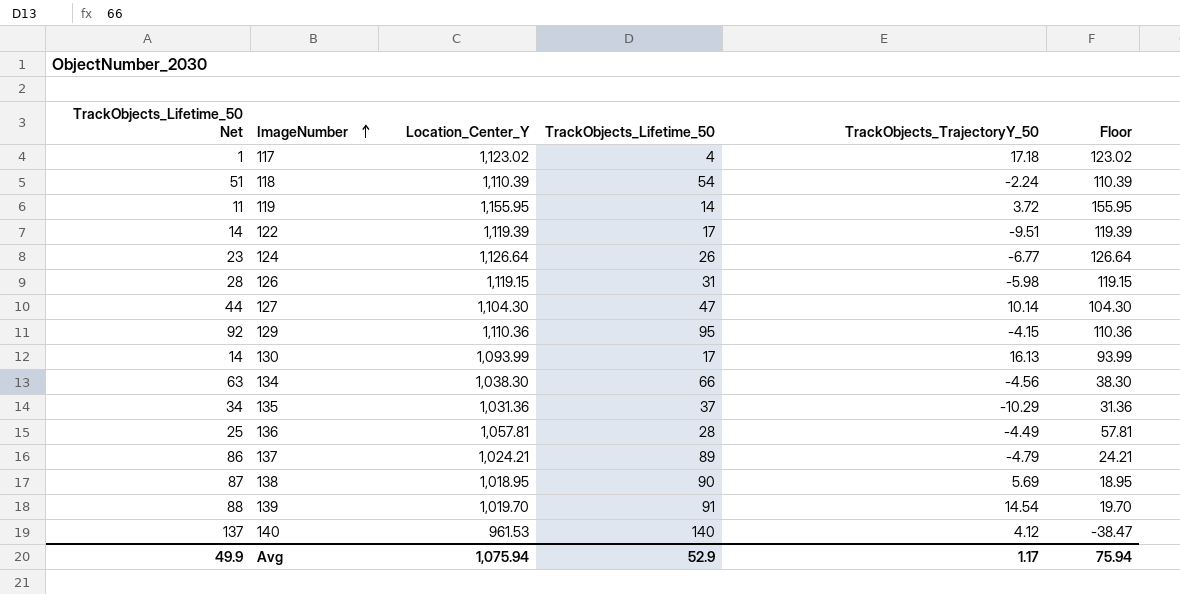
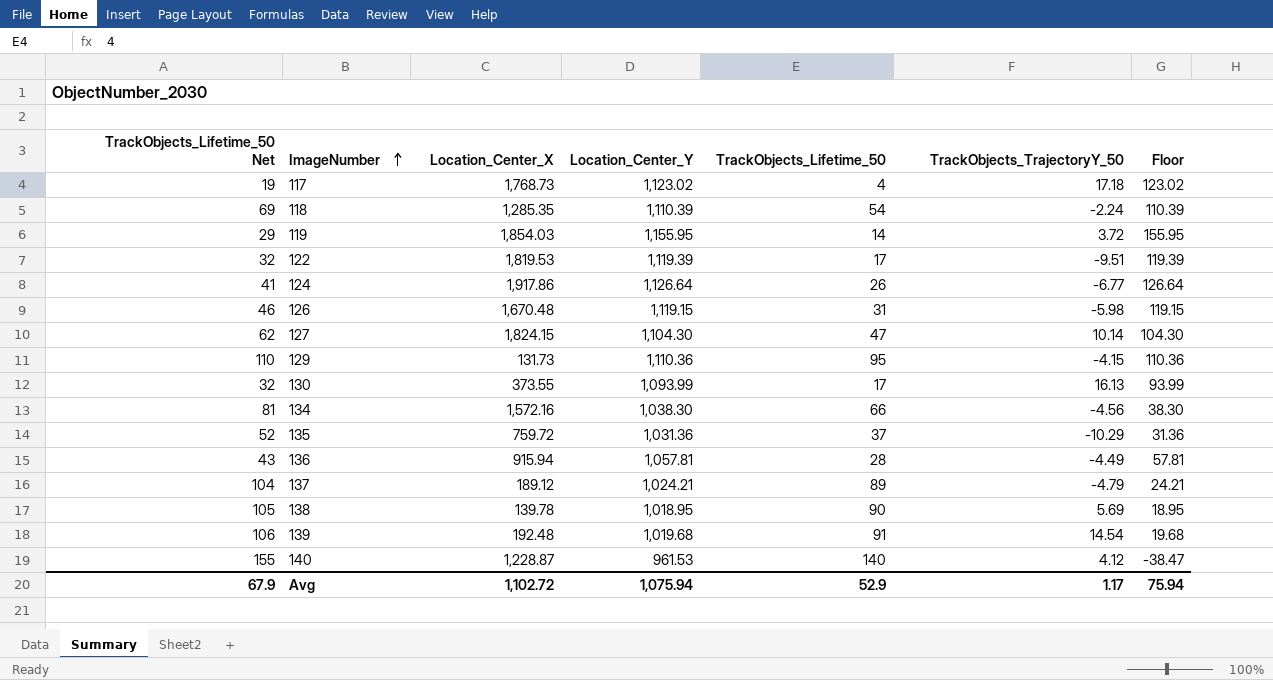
column TrackObjects_Lifetime_50 Net | formula: [TrackObjects_Lifetime_50] - 3 -> [TrackObjects_Lifetime_50] + 15
column Location_Center_X | position: none -> 3
139 | Location_Center_Y: 1,019.70 -> 1,019.68
139 | Floor: 19.70 -> 19.68
Avg | TrackObjects_Lifetime_50 Net: 49.9 -> 67.9

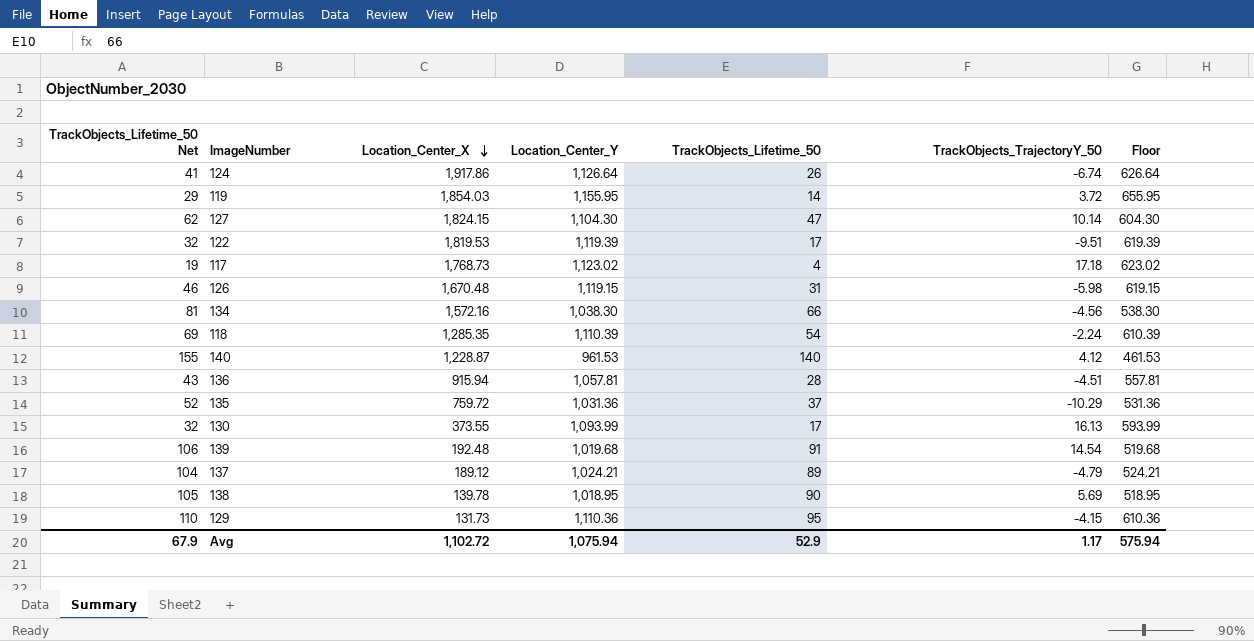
row order: ImageNumber ascending -> Location_Center_X descending
column Floor | formula: [Location_Center_Y] - 1000 -> [Location_Center_Y] - 500
124 | TrackObjects_TrajectoryY_50: -6.77 -> -6.74
136 | TrackObjects_TrajectoryY_50: -4.49 -> -4.51
Avg | Floor: 75.94 -> 575.94

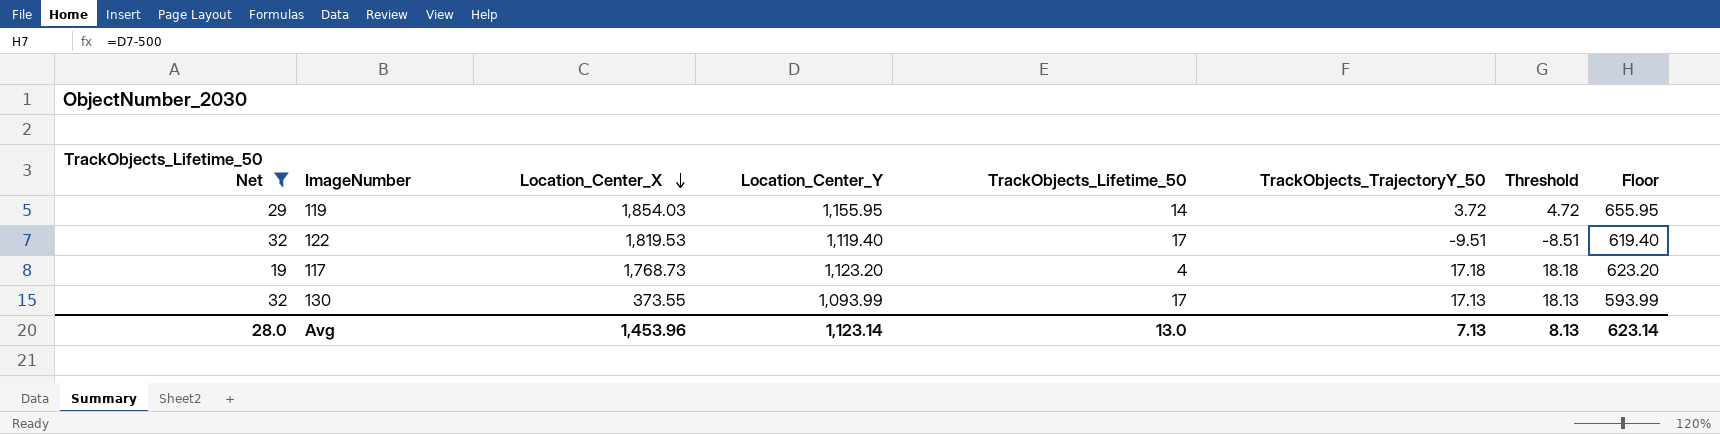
filter: none -> TrackObjects_Lifetime_50 Net <= 32
column Threshold | formula: none -> [TrackObjects_TrajectoryY_50] + 1
122 | Location_Center_Y: 1,119.39 -> 1,119.40
122 | Floor: 619.39 -> 619.40
117 | Location_Center_Y: 1,123.02 -> 1,123.20
117 | Floor: 623.02 -> 623.20
130 | TrackObjects_TrajectoryY_50: 16.13 -> 17.13
Avg | TrackObjects_Lifetime_50 Net: 67.9 -> 28.0
Avg | Location_Center_X: 1,102.72 -> 1,453.96
Avg | Location_Center_Y: 1,075.94 -> 1,123.14
Avg | TrackObjects_Lifetime_50: 52.9 -> 13.0
Avg | TrackObjects_TrajectoryY_50: 1.17 -> 7.13
Avg | Floor: 575.94 -> 623.14

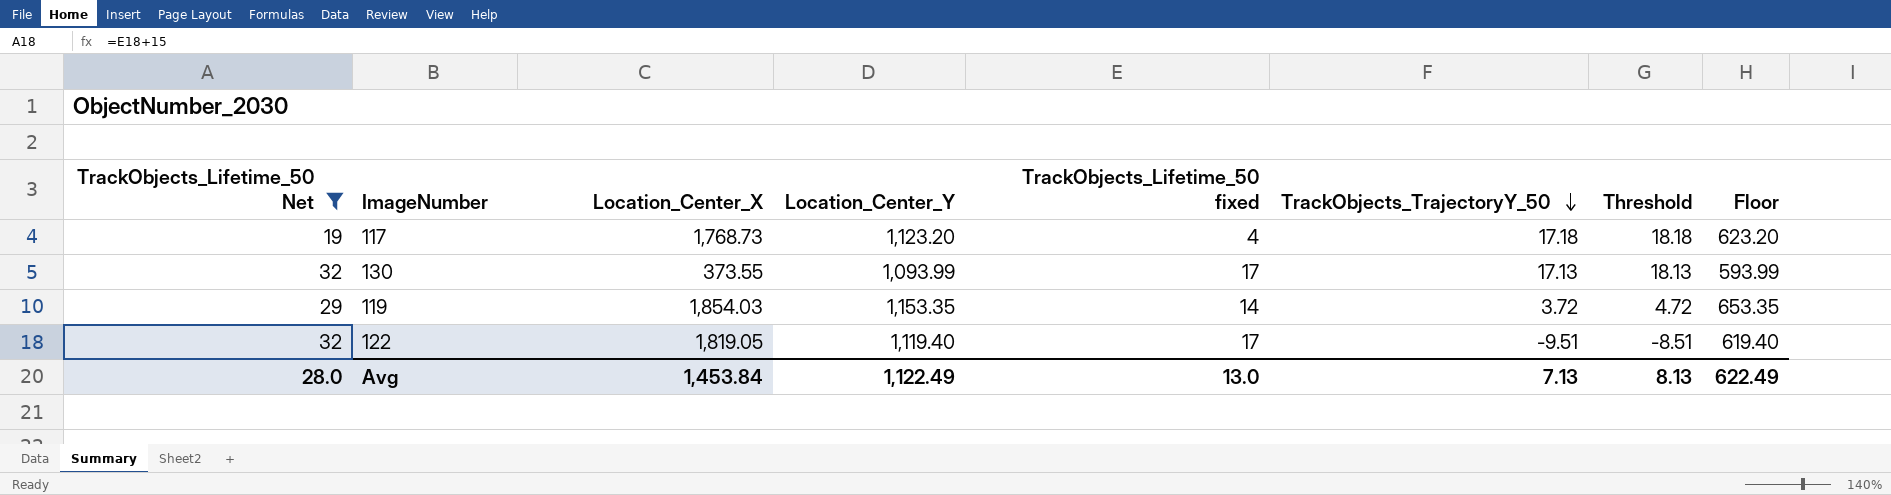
row order: Location_Center_X descending -> TrackObjects_TrajectoryY_50 descending
column name: TrackObjects_Lifetime_50 -> TrackObjects_Lifetime_50 fixed
119 | Location_Center_Y: 1,155.95 -> 1,153.35
119 | Floor: 655.95 -> 653.35
122 | Location_Center_X: 1,819.53 -> 1,819.05
Avg | Location_Center_X: 1,453.96 -> 1,453.84
Avg | Location_Center_Y: 1,123.14 -> 1,122.49
Avg | Floor: 623.14 -> 622.49

